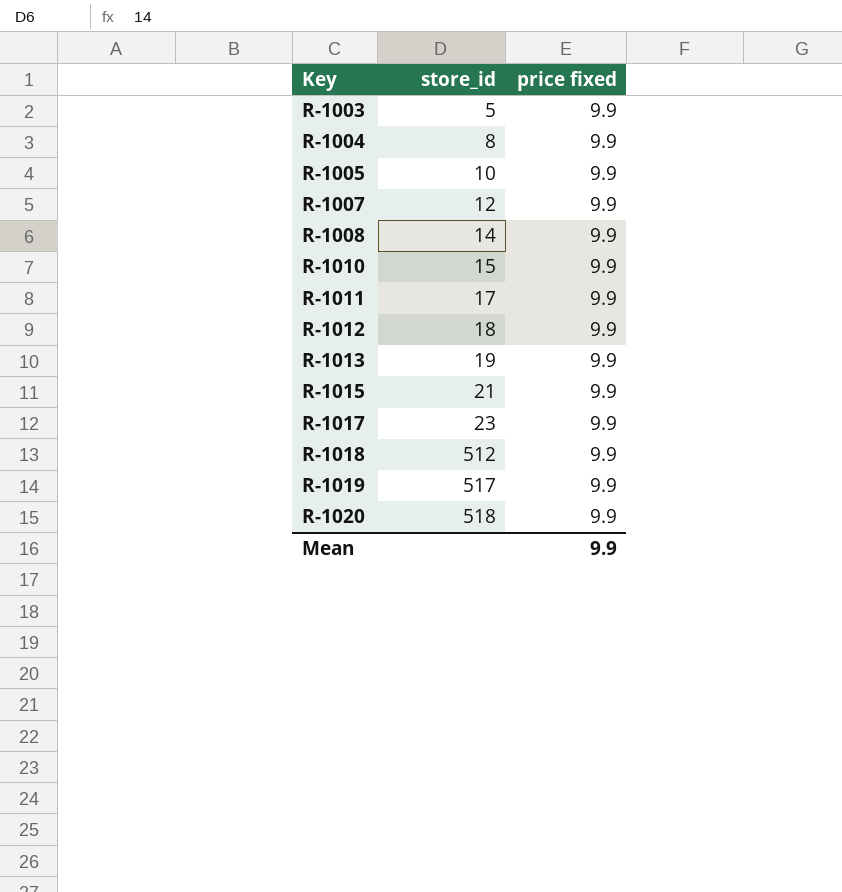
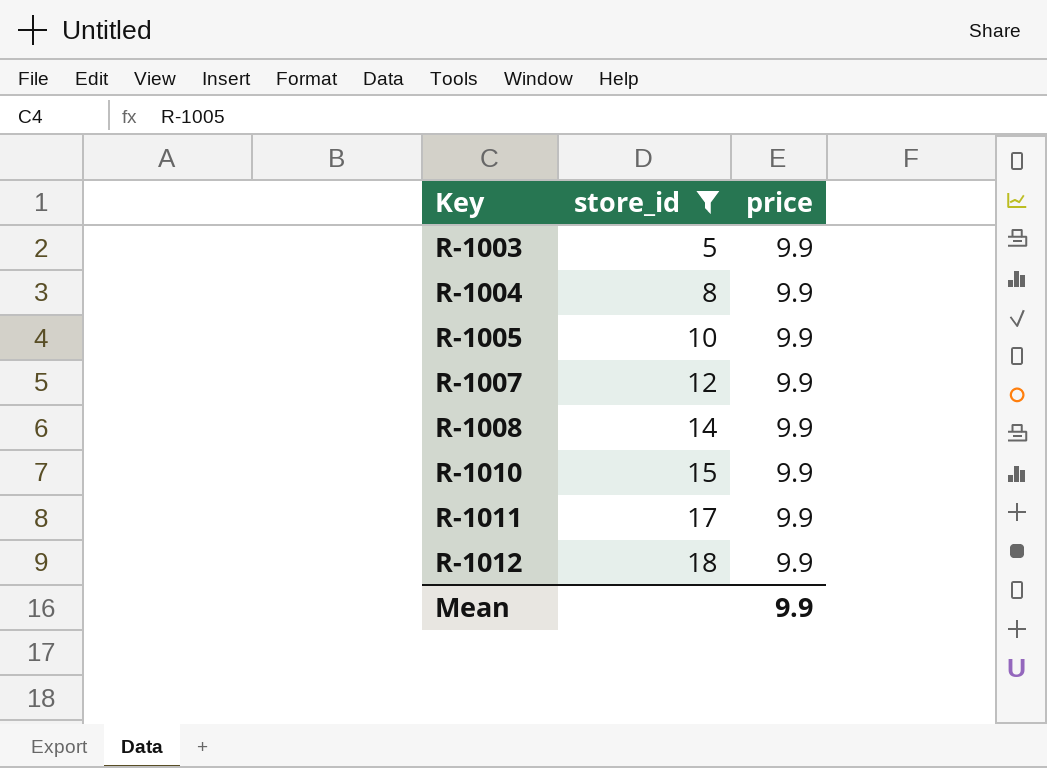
filter: none -> store_id <= 18
column name: price fixed -> price

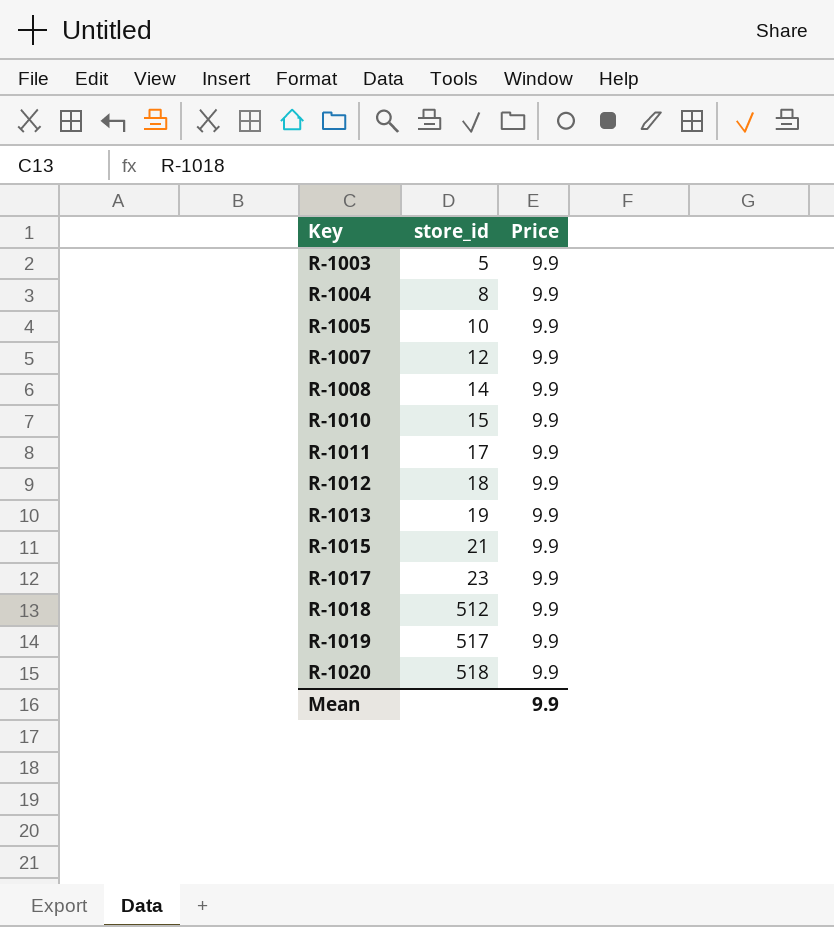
filter: store_id <= 18 -> none
column name: price -> Price

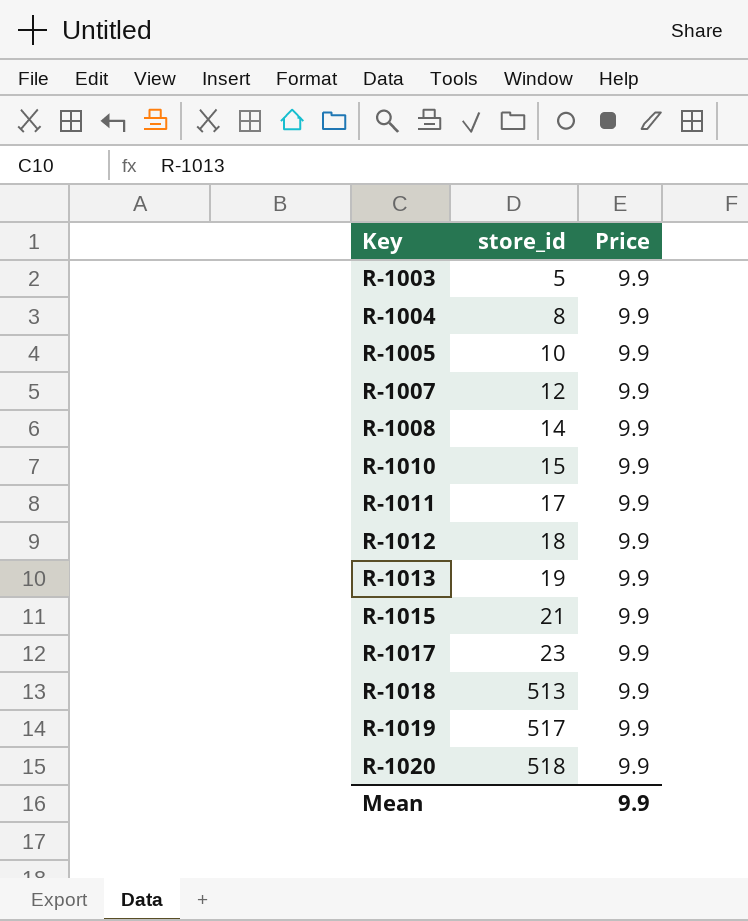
R-1018 | store_id: 512 -> 513

